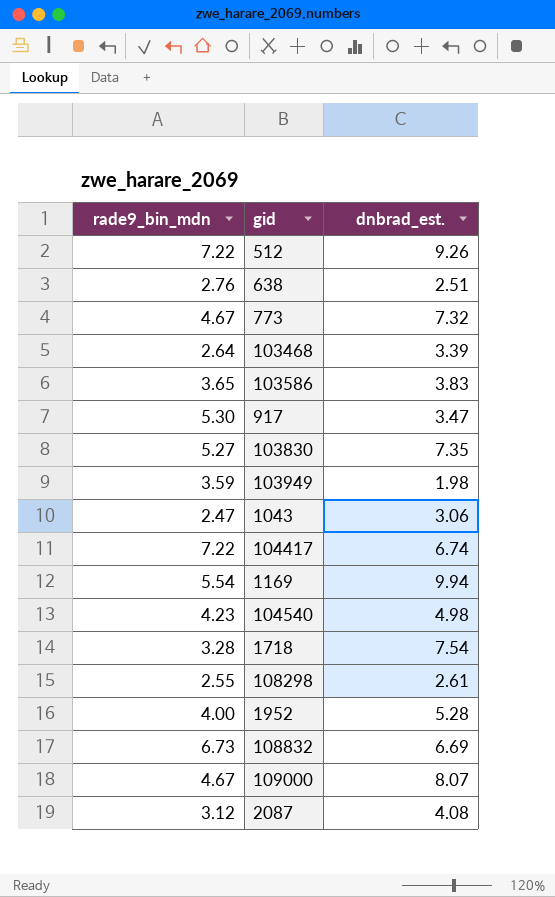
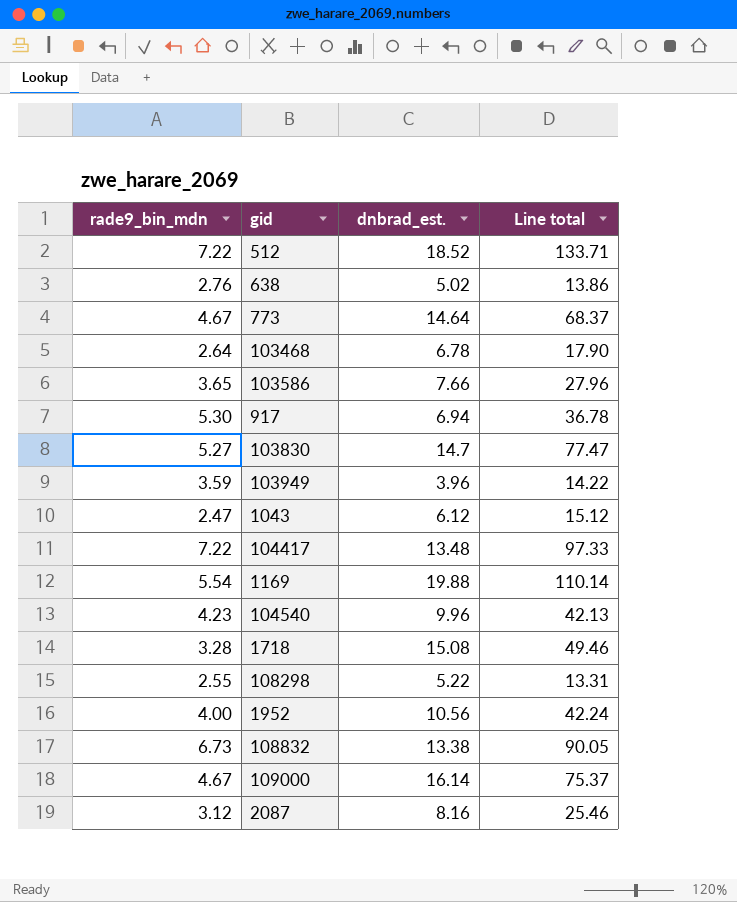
column Line total | formula: none -> [rade9_bin_mdn] * [dnbrad_est.]
512 | dnbrad_est.: 9.26 -> 18.52
638 | dnbrad_est.: 2.51 -> 5.02
773 | dnbrad_est.: 7.32 -> 14.64
103468 | dnbrad_est.: 3.39 -> 6.78
103586 | dnbrad_est.: 3.83 -> 7.66
917 | dnbrad_est.: 3.47 -> 6.94
103830 | dnbrad_est.: 7.35 -> 14.7
103949 | dnbrad_est.: 1.98 -> 3.96
1043 | dnbrad_est.: 3.06 -> 6.12
104417 | dnbrad_est.: 6.74 -> 13.48
1169 | dnbrad_est.: 9.94 -> 19.88
104540 | dnbrad_est.: 4.98 -> 9.96
1718 | dnbrad_est.: 7.54 -> 15.08
108298 | dnbrad_est.: 2.61 -> 5.22
1952 | dnbrad_est.: 5.28 -> 10.56
108832 | dnbrad_est.: 6.69 -> 13.38
109000 | dnbrad_est.: 8.07 -> 16.14
2087 | dnbrad_est.: 4.08 -> 8.16

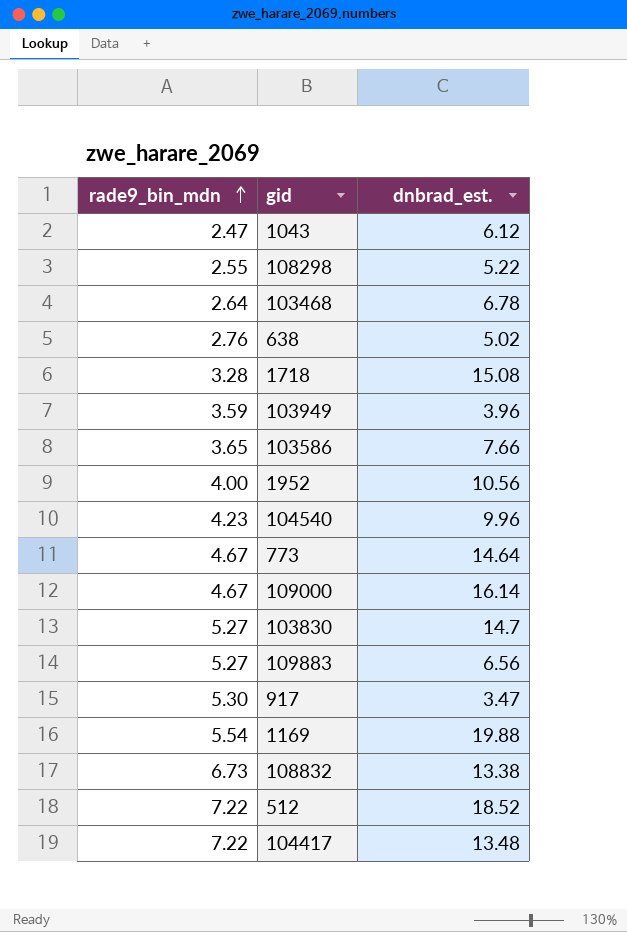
row order: none -> rade9_bin_mdn ascending
column Line total | formula: [rade9_bin_mdn] * [dnbrad_est.] -> none
row 2087: 3.12 | 8.16 | 25.46 -> none
row 109883: none -> 5.27 | 6.56
917 | dnbrad_est.: 6.94 -> 3.47

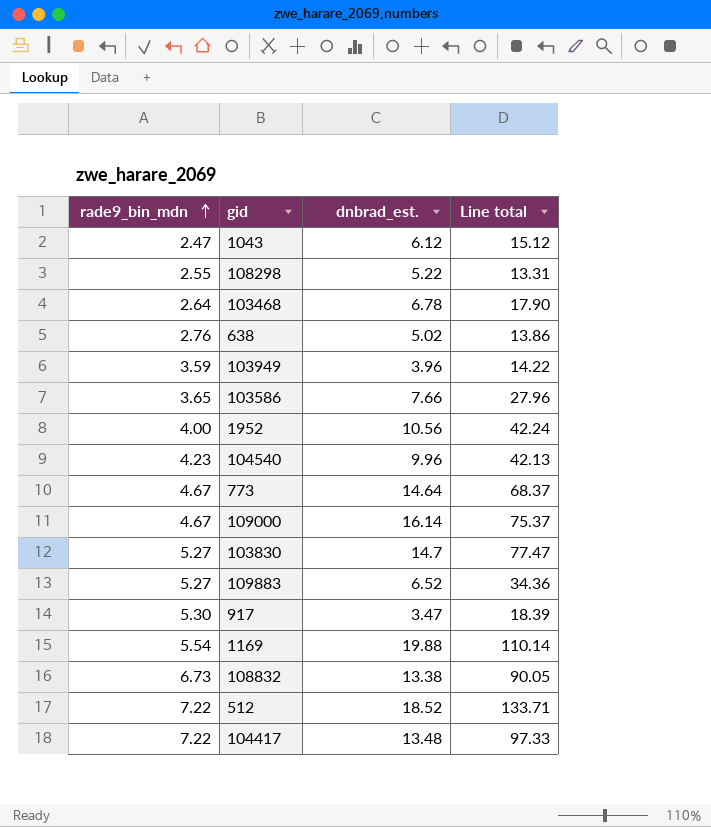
column Line total | formula: none -> [rade9_bin_mdn] * [dnbrad_est.]
row 1718: 3.28 | 15.08 -> none
109883 | dnbrad_est.: 6.56 -> 6.52

